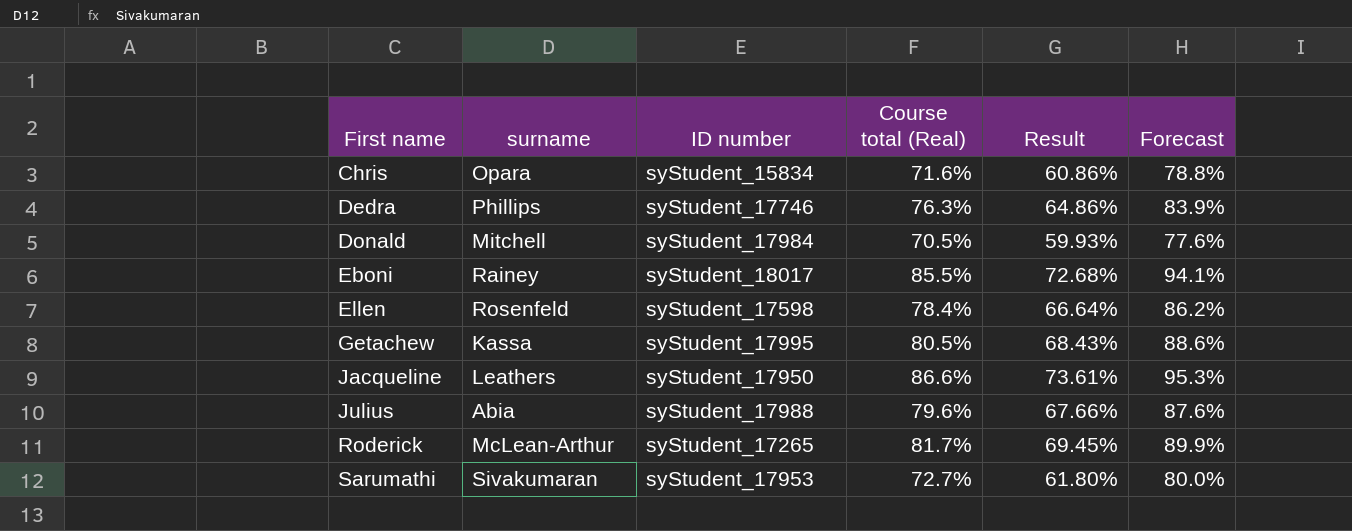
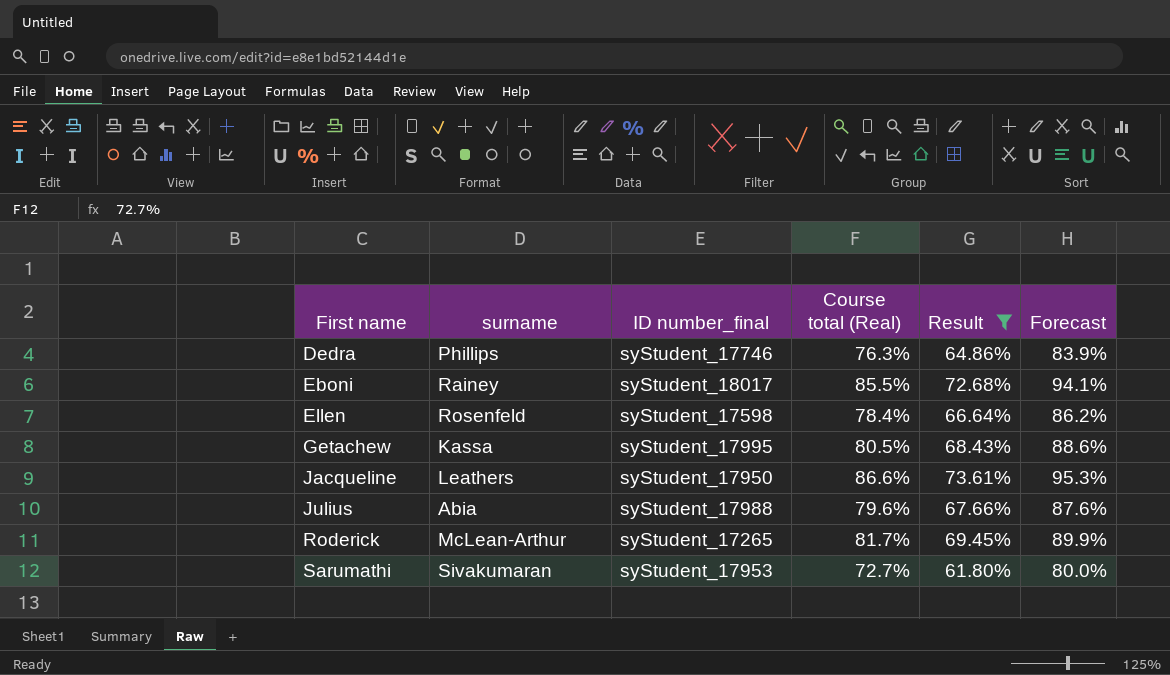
filter: none -> Result >= 61.80%
column name: ID number -> ID number_final

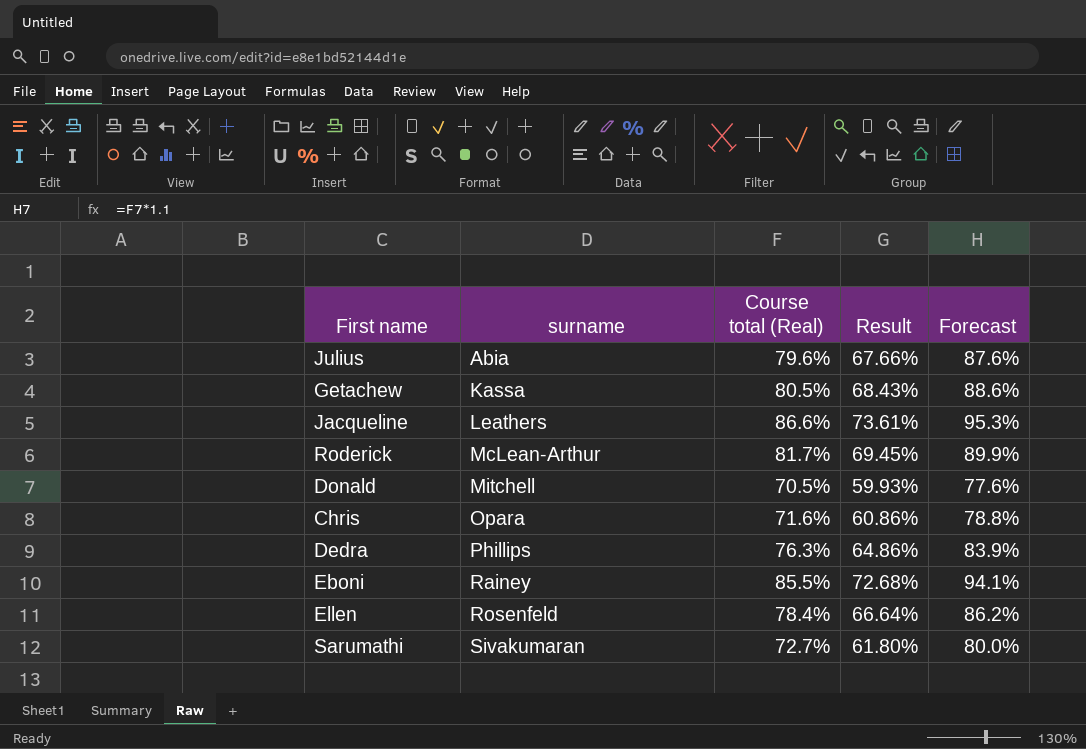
filter: Result >= 61.80% -> none
row order: First name ascending -> surname ascending
column ID number_final | position: 3 -> none

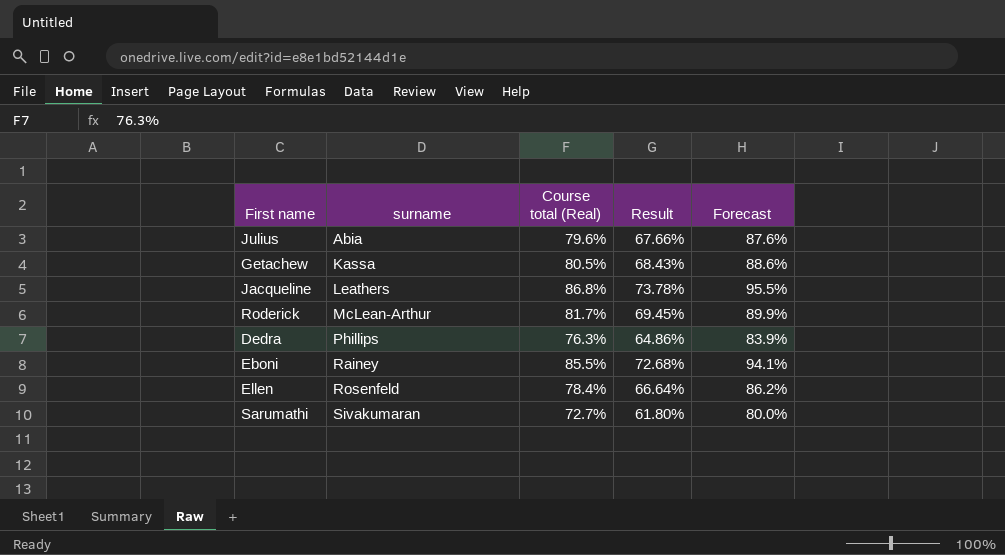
row Donald: Mitchell | 70.5% | 59.93% | 77.6% -> none
row Chris: Opara | 71.6% | 60.86% | 78.8% -> none
Jacqueline | Course total (Real): 86.6% -> 86.8%
Jacqueline | Result: 73.61% -> 73.78%
Jacqueline | Forecast: 95.3% -> 95.5%

